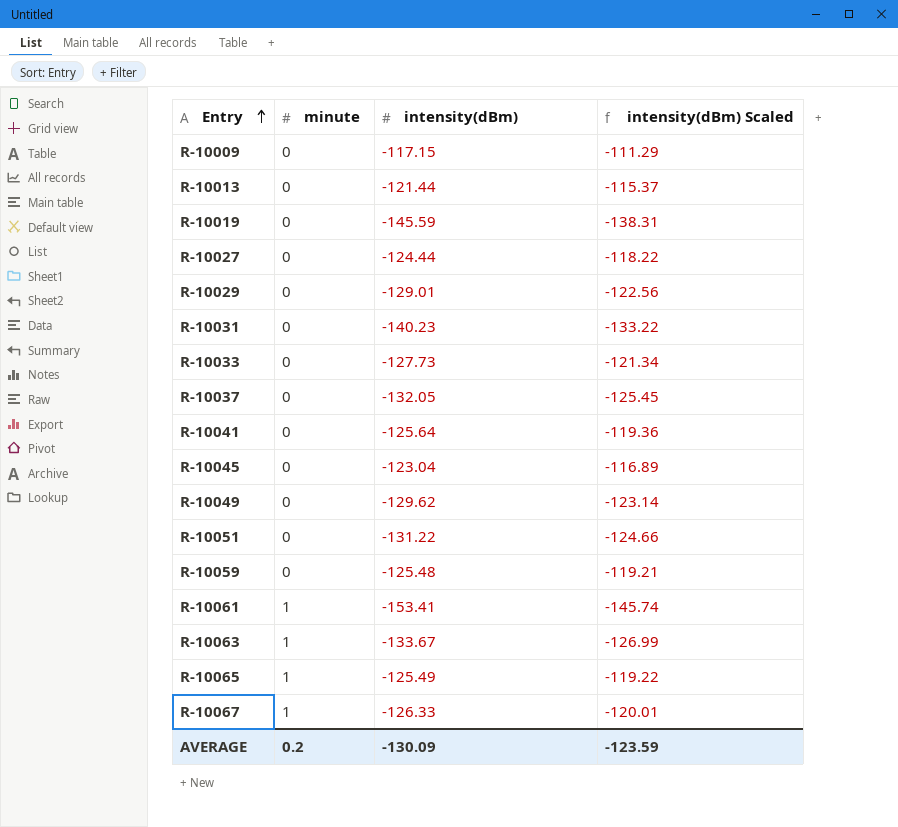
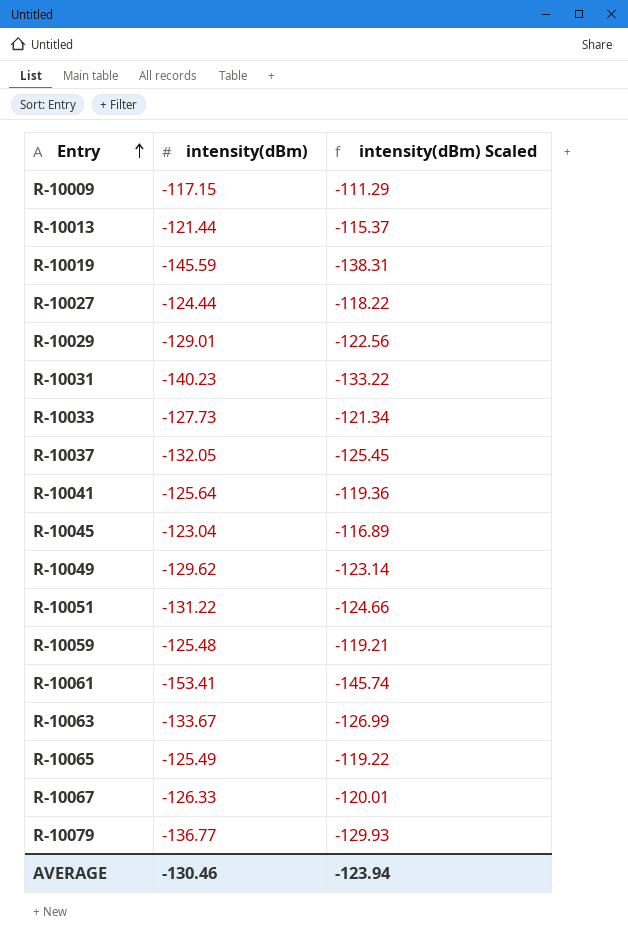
column minute | position: 2 -> none
row R-10079: none -> -136.77 | -129.93
AVERAGE | intensity(dBm): -130.09 -> -130.46
AVERAGE | intensity(dBm) Scaled: -123.59 -> -123.94

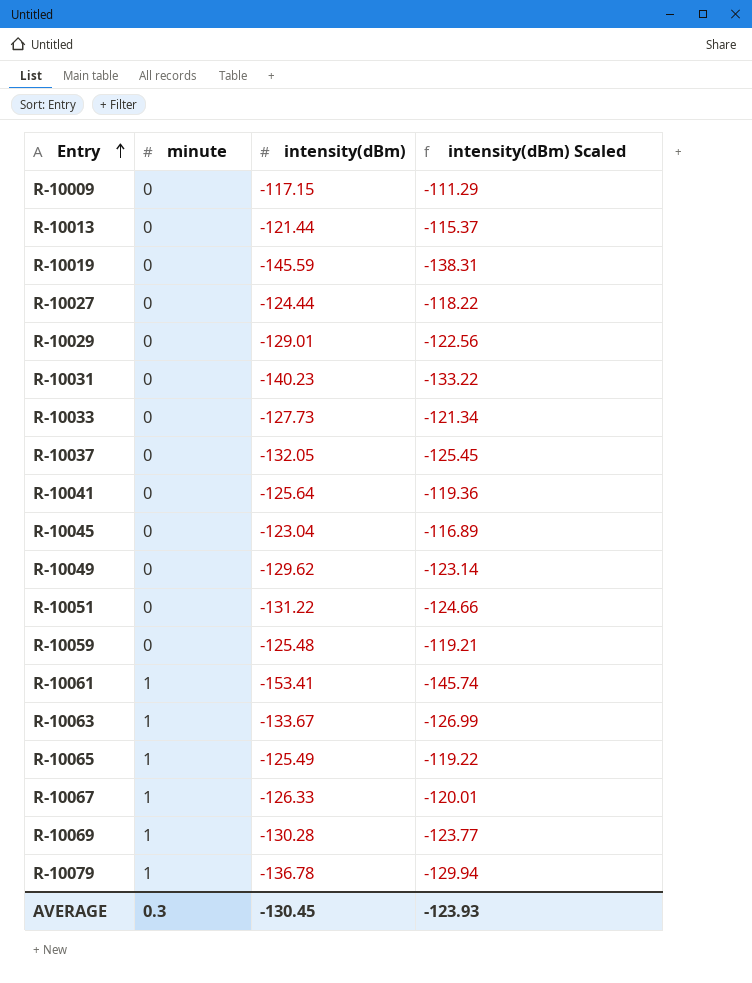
column minute | position: none -> 2
row R-10069: none -> 1 | -130.28 | -123.77
R-10079 | intensity(dBm): -136.77 -> -136.78
R-10079 | intensity(dBm) Scaled: -129.93 -> -129.94
AVERAGE | intensity(dBm): -130.46 -> -130.45
AVERAGE | intensity(dBm) Scaled: -123.94 -> -123.93

